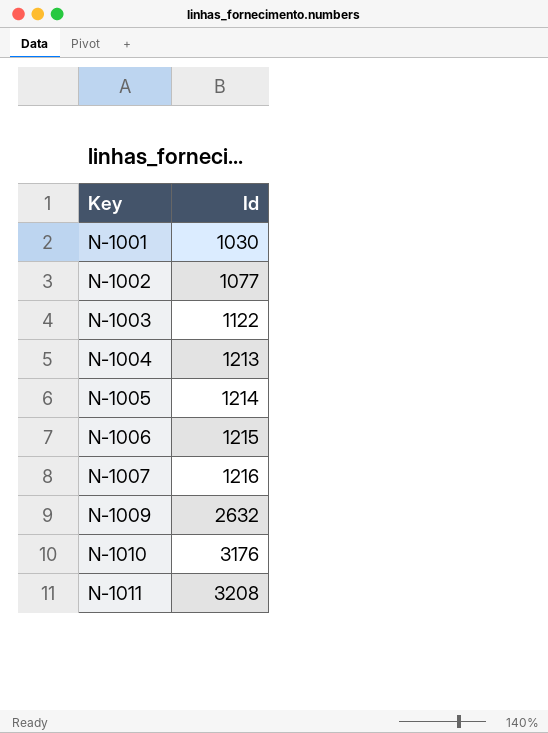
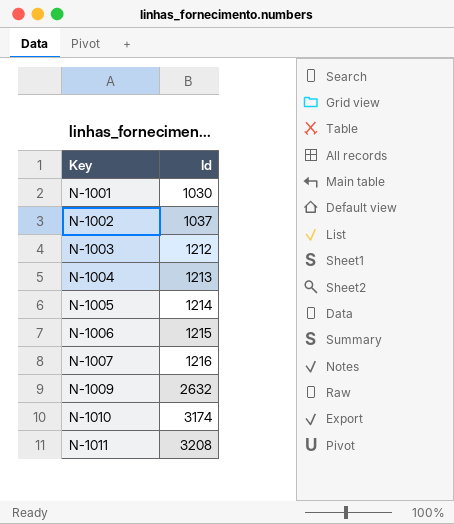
N-1002 | Id: 1077 -> 1037
N-1003 | Id: 1122 -> 1212
N-1010 | Id: 3176 -> 3174

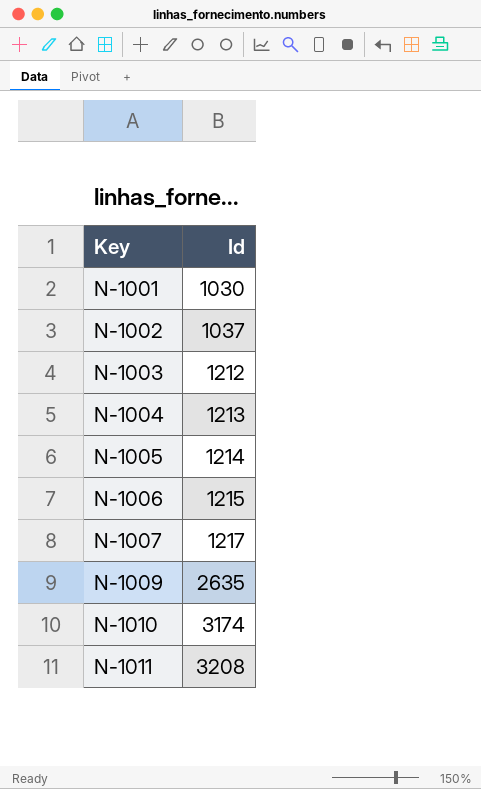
N-1007 | Id: 1216 -> 1217
N-1009 | Id: 2632 -> 2635

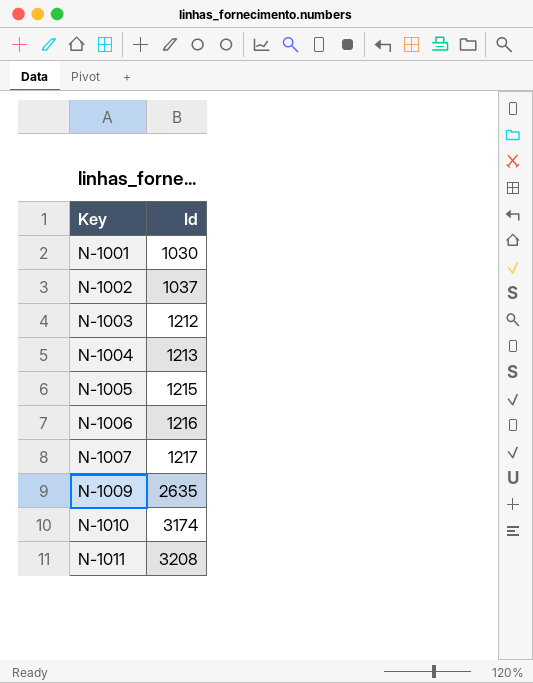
N-1005 | Id: 1214 -> 1215
N-1006 | Id: 1215 -> 1216

